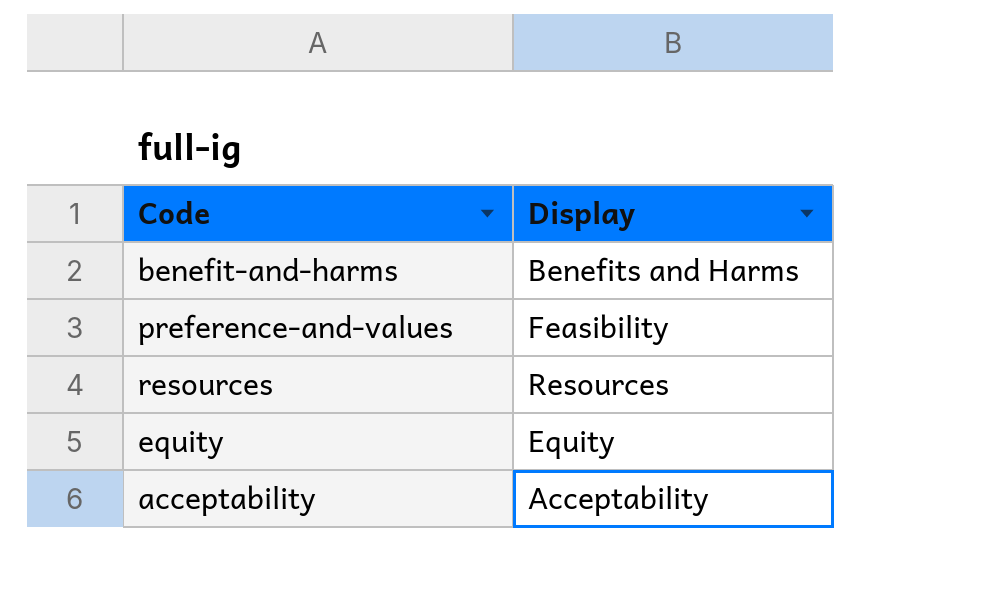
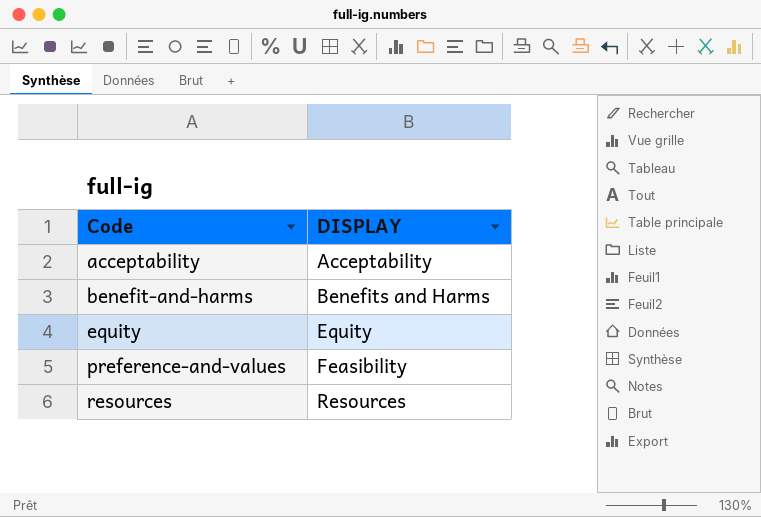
row order: none -> Code ascending
column name: Display -> DISPLAY

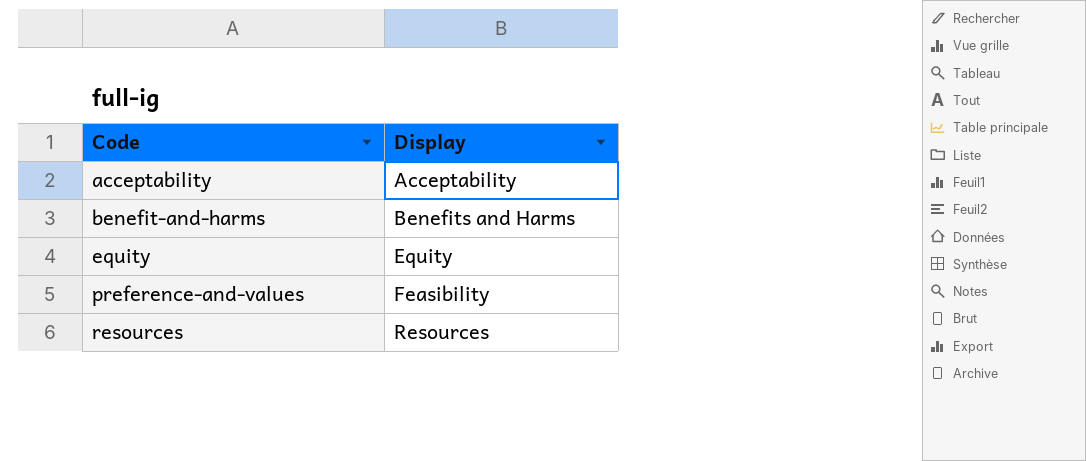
column name: DISPLAY -> Display

